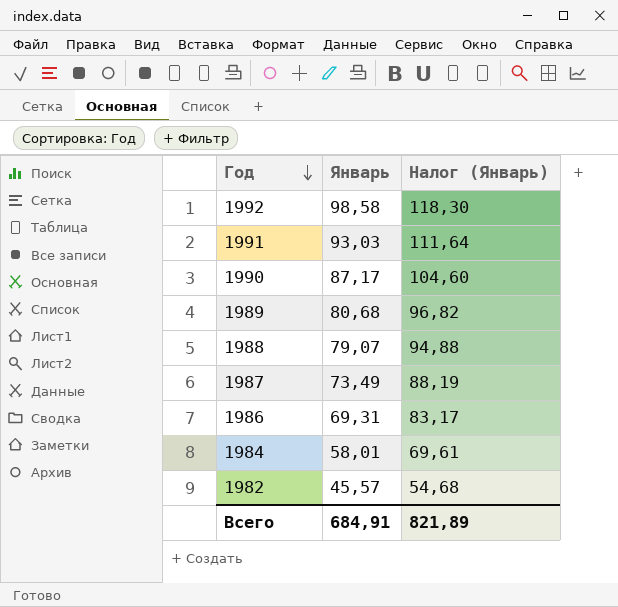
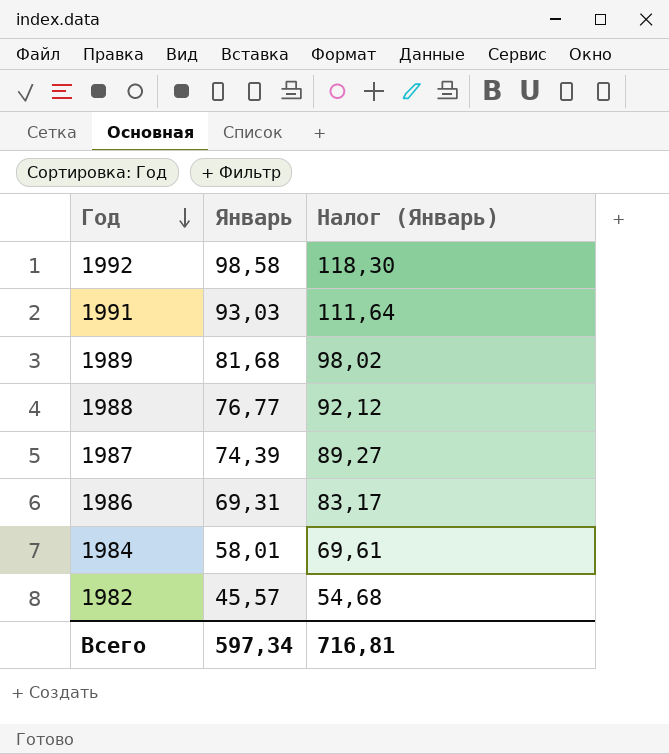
row 1990: 87,17 | 104,60 -> none
1989 | Январь: 80,68 -> 81,68
1989 | Налог (Январь): 96,82 -> 98,02
1988 | Январь: 79,07 -> 76,77
1988 | Налог (Январь): 94,88 -> 92,12
1987 | Январь: 73,49 -> 74,39
1987 | Налог (Январь): 88,19 -> 89,27
Всего | Январь: 684,91 -> 597,34
Всего | Налог (Январь): 821,89 -> 716,81

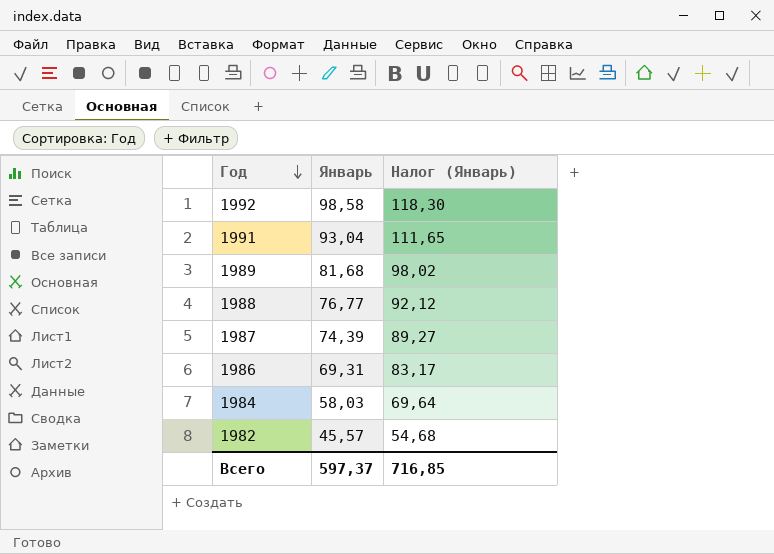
1991 | Январь: 93,03 -> 93,04
1991 | Налог (Январь): 111,64 -> 111,65
1984 | Январь: 58,01 -> 58,03
1984 | Налог (Январь): 69,61 -> 69,64
Всего | Январь: 597,34 -> 597,37
Всего | Налог (Январь): 716,81 -> 716,85

